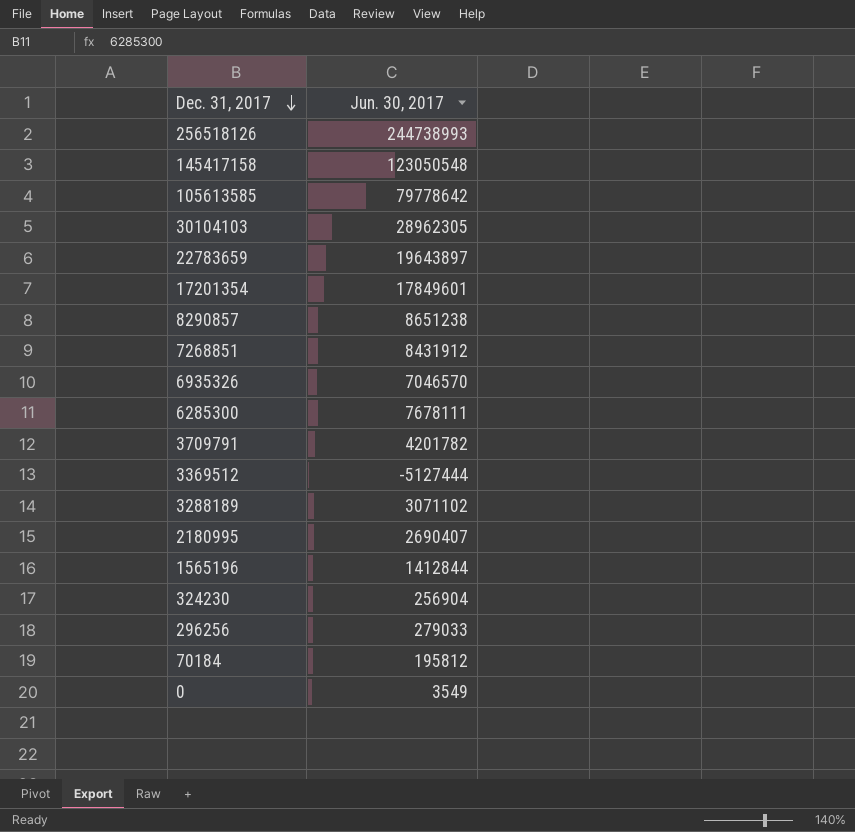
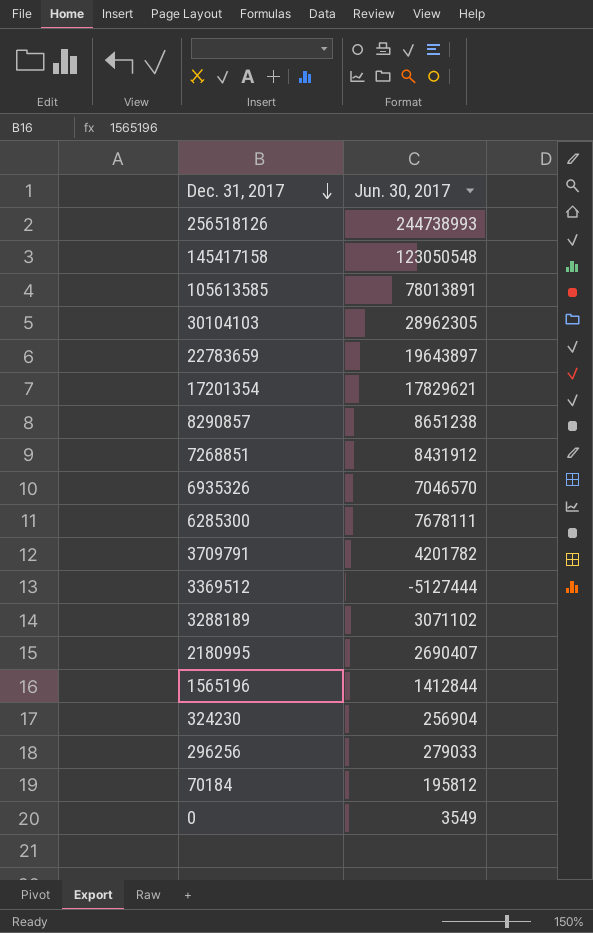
105613585 | Jun. 30, 2017: 79778642 -> 78013891
17201354 | Jun. 30, 2017: 17849601 -> 17829621

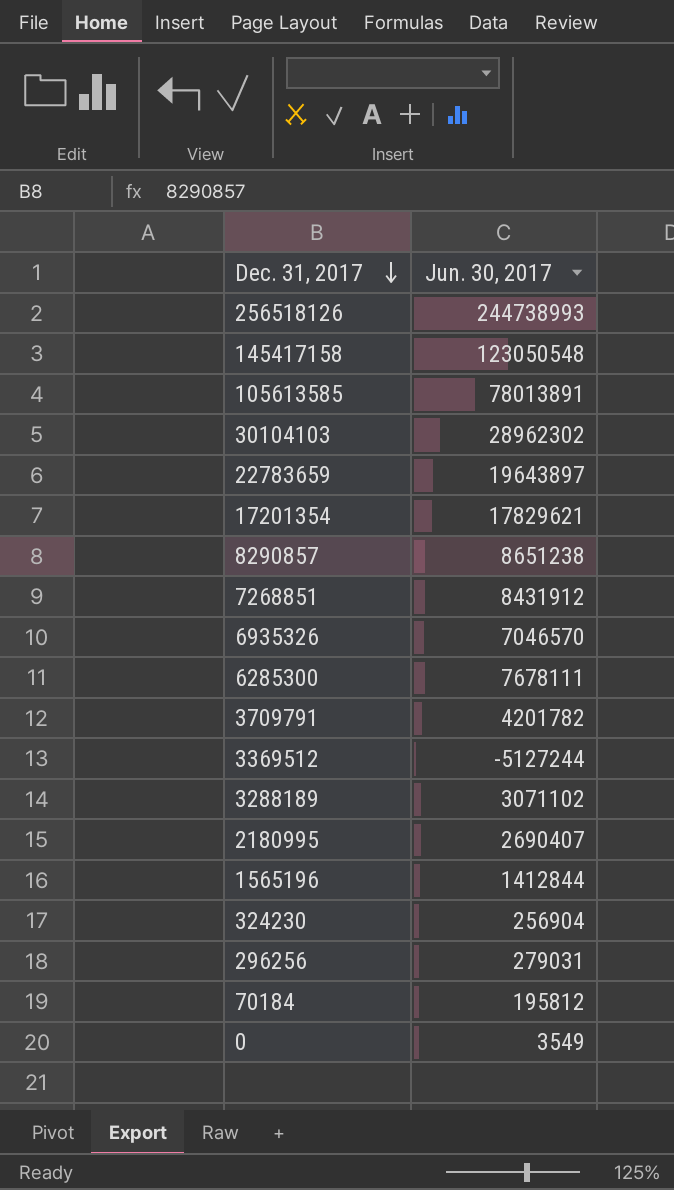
30104103 | Jun. 30, 2017: 28962305 -> 28962302
3369512 | Jun. 30, 2017: -5127444 -> -5127244
296256 | Jun. 30, 2017: 279033 -> 279031

